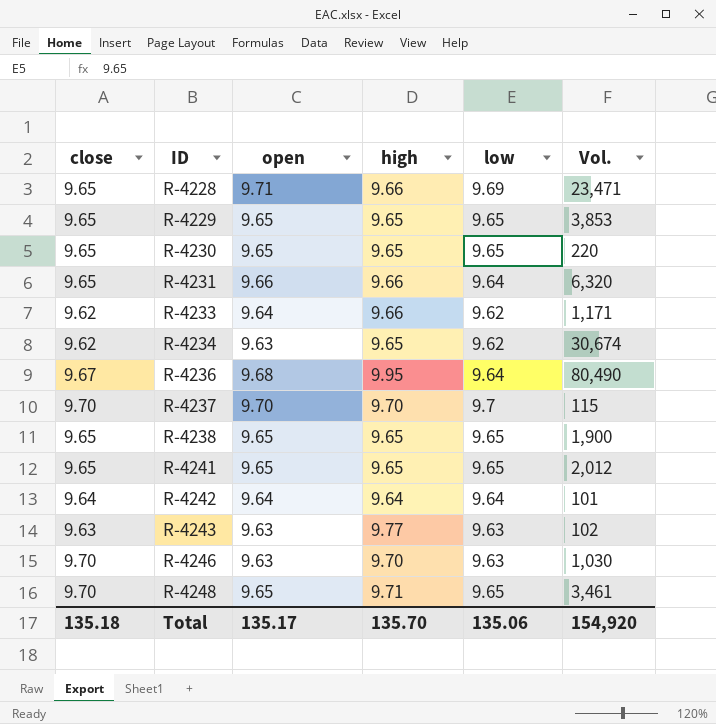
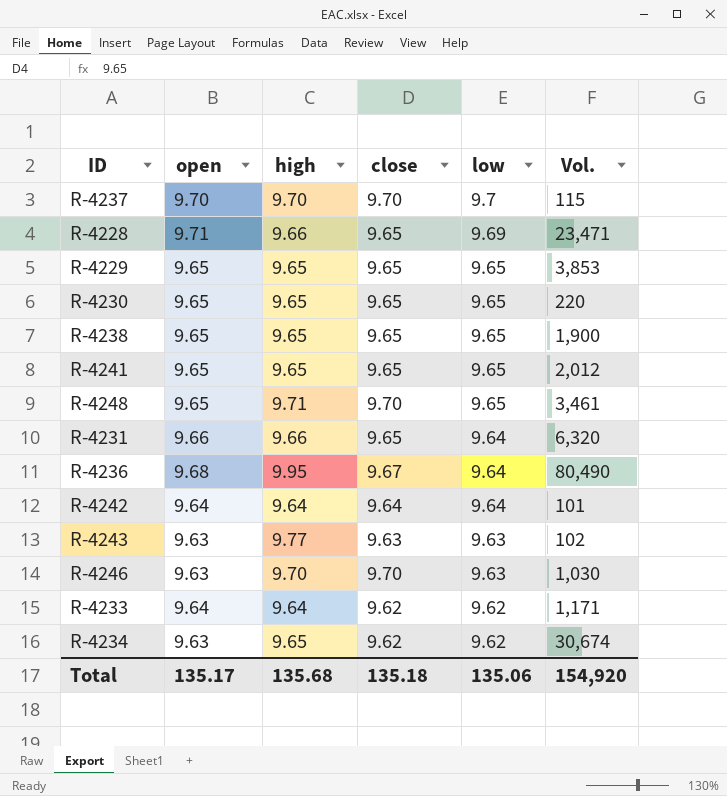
row order: ID ascending -> low descending
column close | position: 1 -> 4
R-4233 | high: 9.66 -> 9.64
Total | high: 135.70 -> 135.68

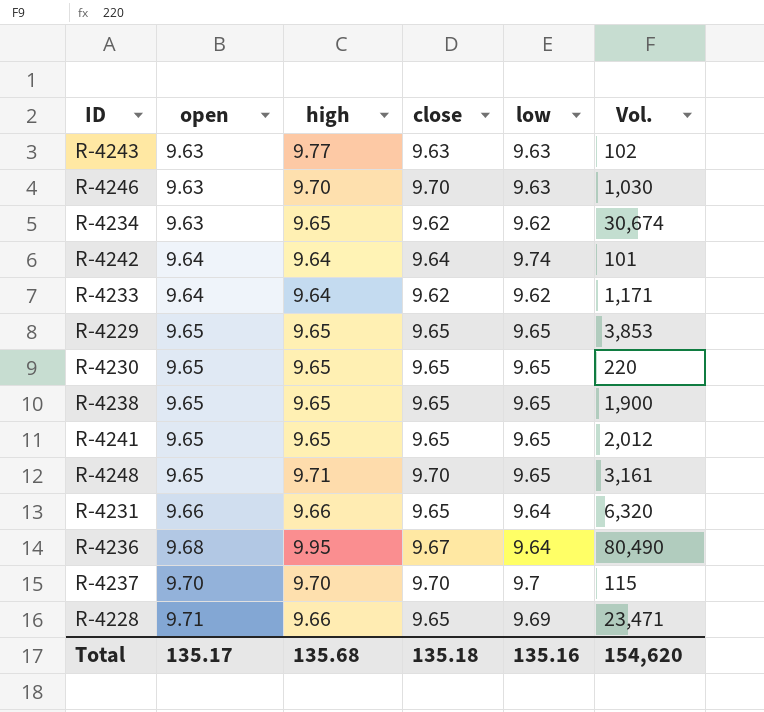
row order: low descending -> open ascending
R-4242 | low: 9.64 -> 9.74
R-4248 | Vol.: 3,461 -> 3,161
Total | low: 135.06 -> 135.16
Total | Vol.: 154,920 -> 154,620

